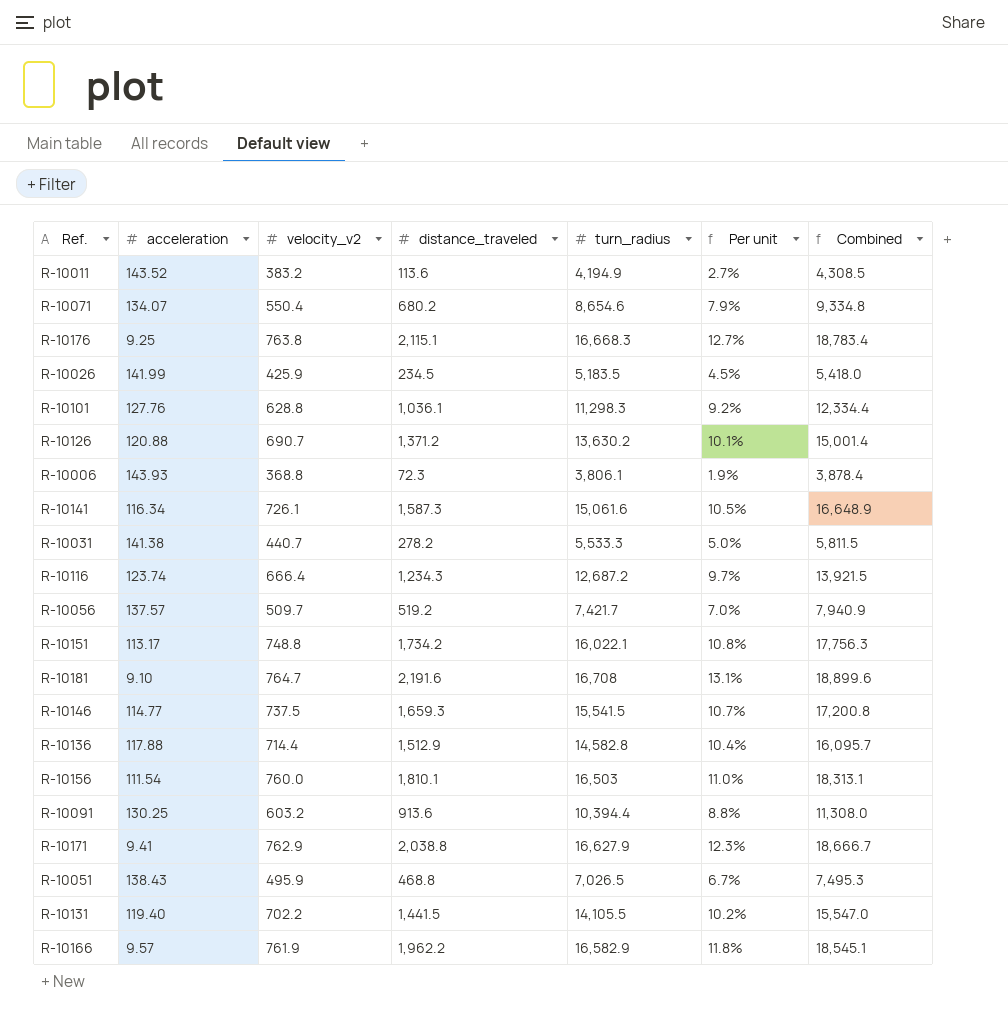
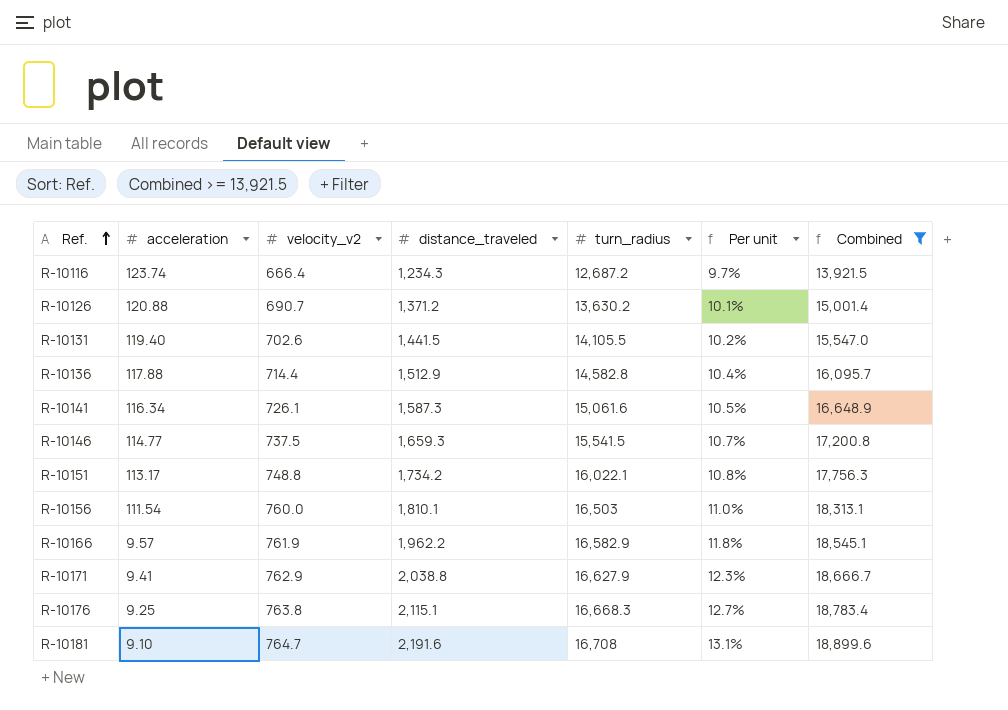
filter: none -> Combined >= 13,921.5
row order: none -> Ref. ascending
R-10131 | velocity_v2: 702.2 -> 702.6

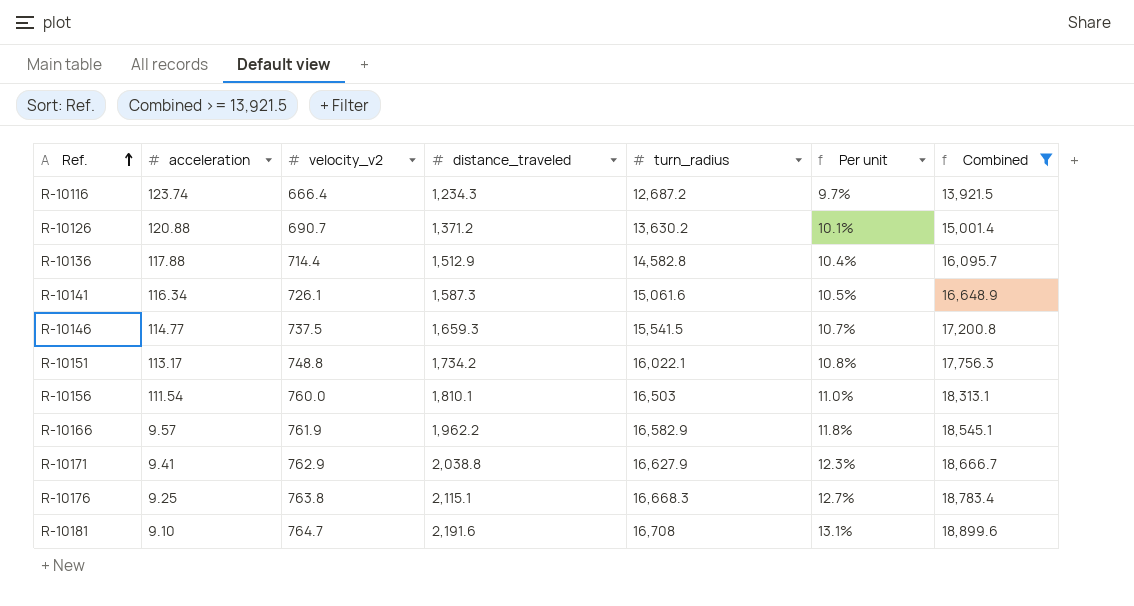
row R-10131: 119.40 | 702.6 | 1,441.5 | 14,105.5 | 10.2% | 15,547.0 -> none

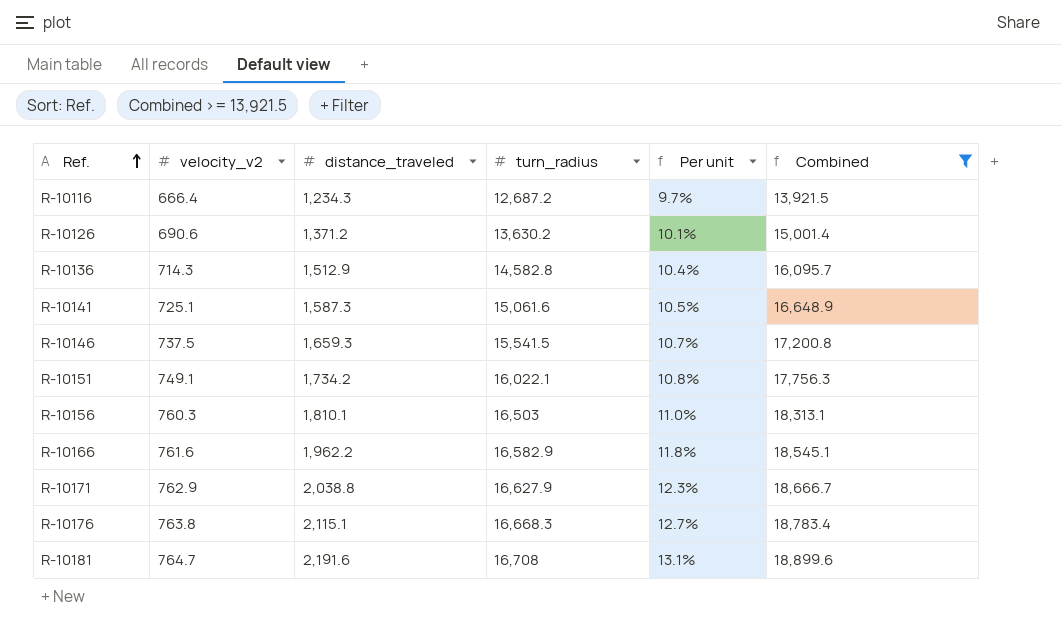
column acceleration | position: 2 -> none
R-10126 | velocity_v2: 690.7 -> 690.6
R-10136 | velocity_v2: 714.4 -> 714.3
R-10141 | velocity_v2: 726.1 -> 725.1
R-10151 | velocity_v2: 748.8 -> 749.1
R-10156 | velocity_v2: 760.0 -> 760.3
R-10166 | velocity_v2: 761.9 -> 761.6

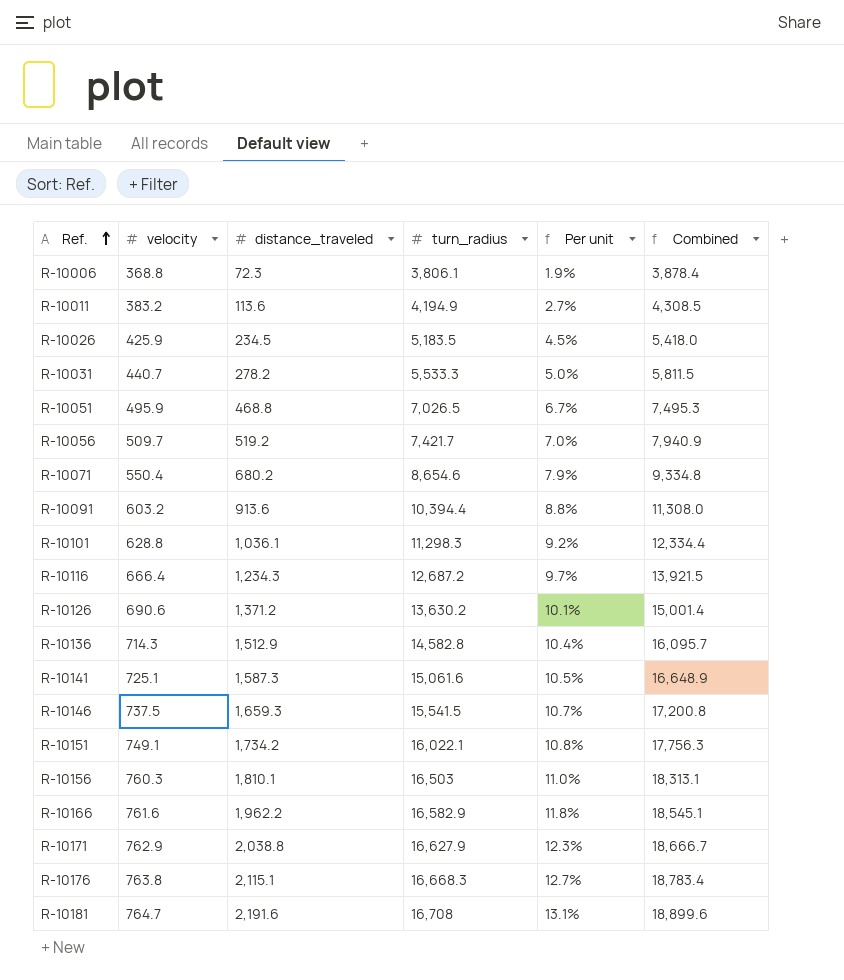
filter: Combined >= 13,921.5 -> none
column name: velocity_v2 -> velocity

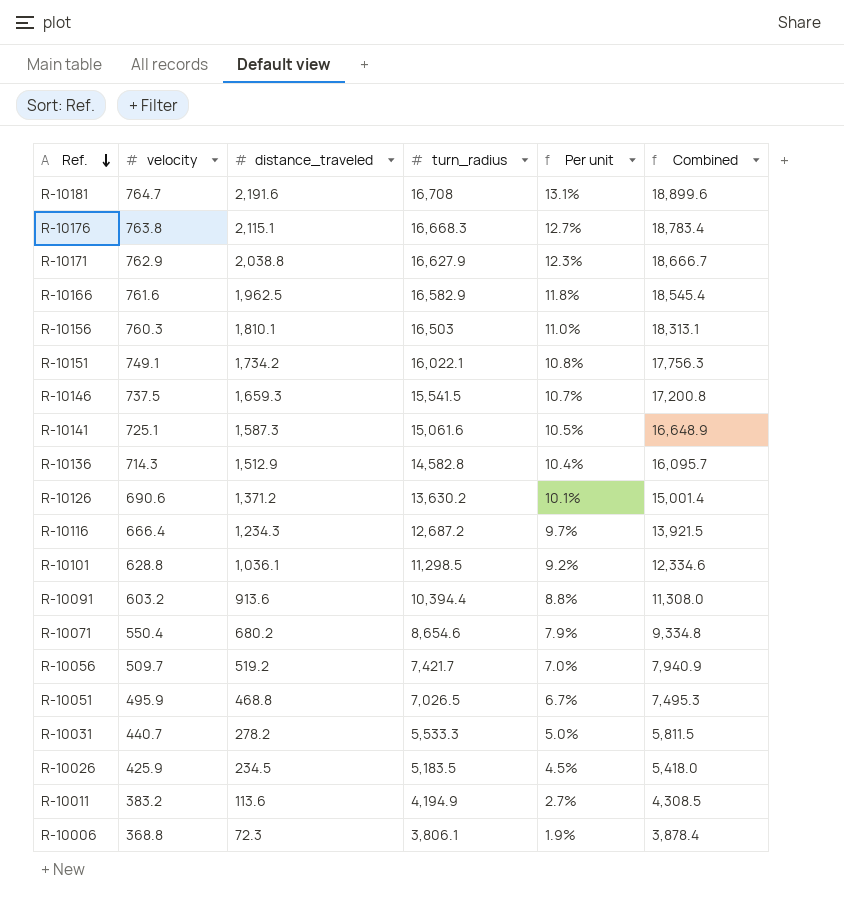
row order: Ref. ascending -> Ref. descending
R-10166 | distance_traveled: 1,962.2 -> 1,962.5
R-10166 | Combined: 18,545.1 -> 18,545.4
R-10101 | turn_radius: 11,298.3 -> 11,298.5
R-10101 | Combined: 12,334.4 -> 12,334.6

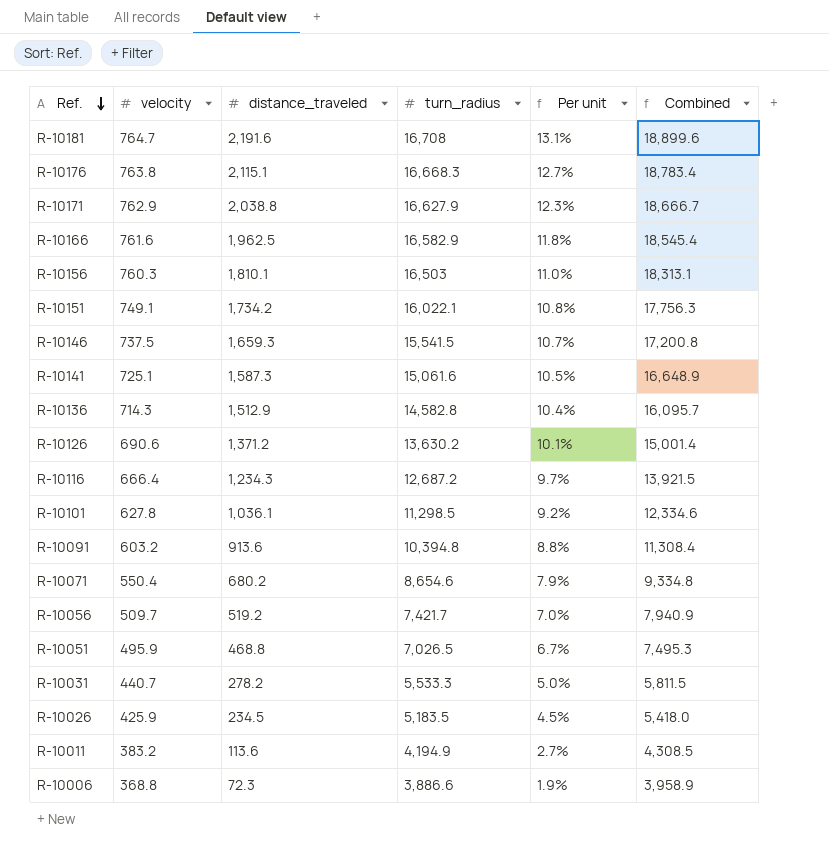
R-10101 | velocity: 628.8 -> 627.8
R-10091 | turn_radius: 10,394.4 -> 10,394.8
R-10091 | Combined: 11,308.0 -> 11,308.4
R-10006 | turn_radius: 3,806.1 -> 3,886.6
R-10006 | Combined: 3,878.4 -> 3,958.9

